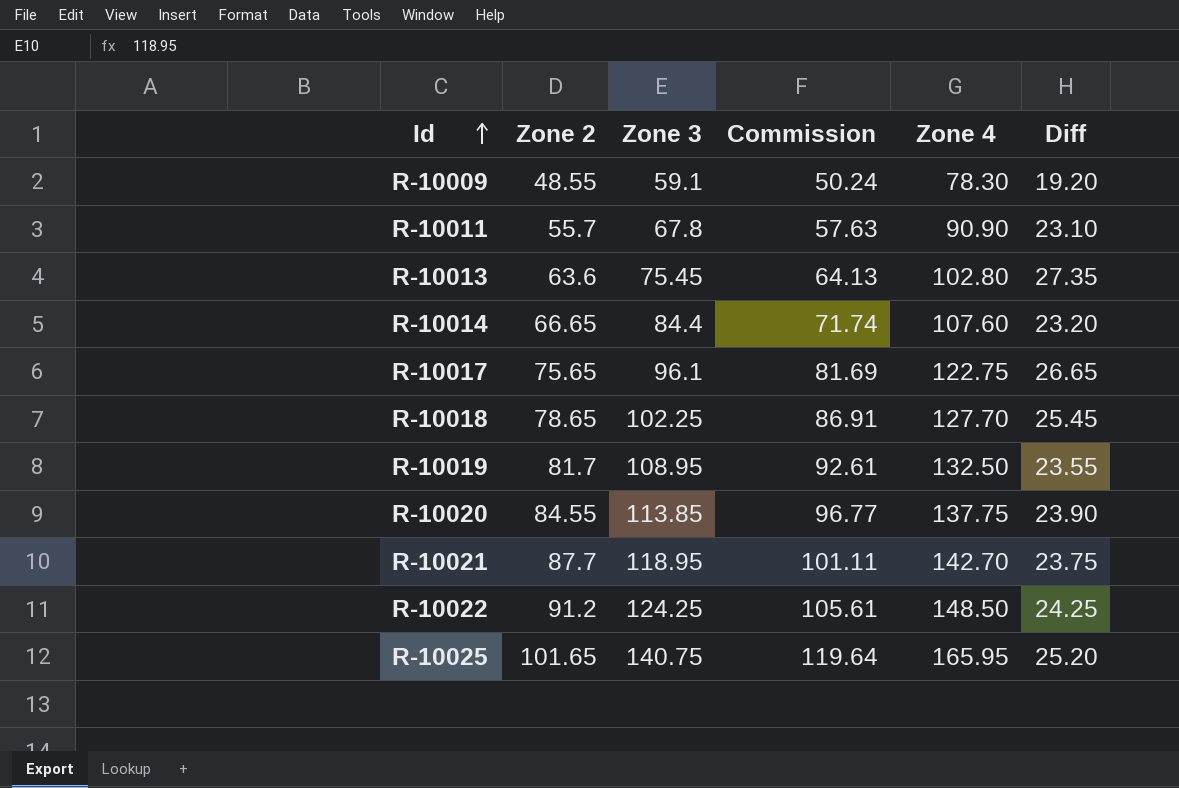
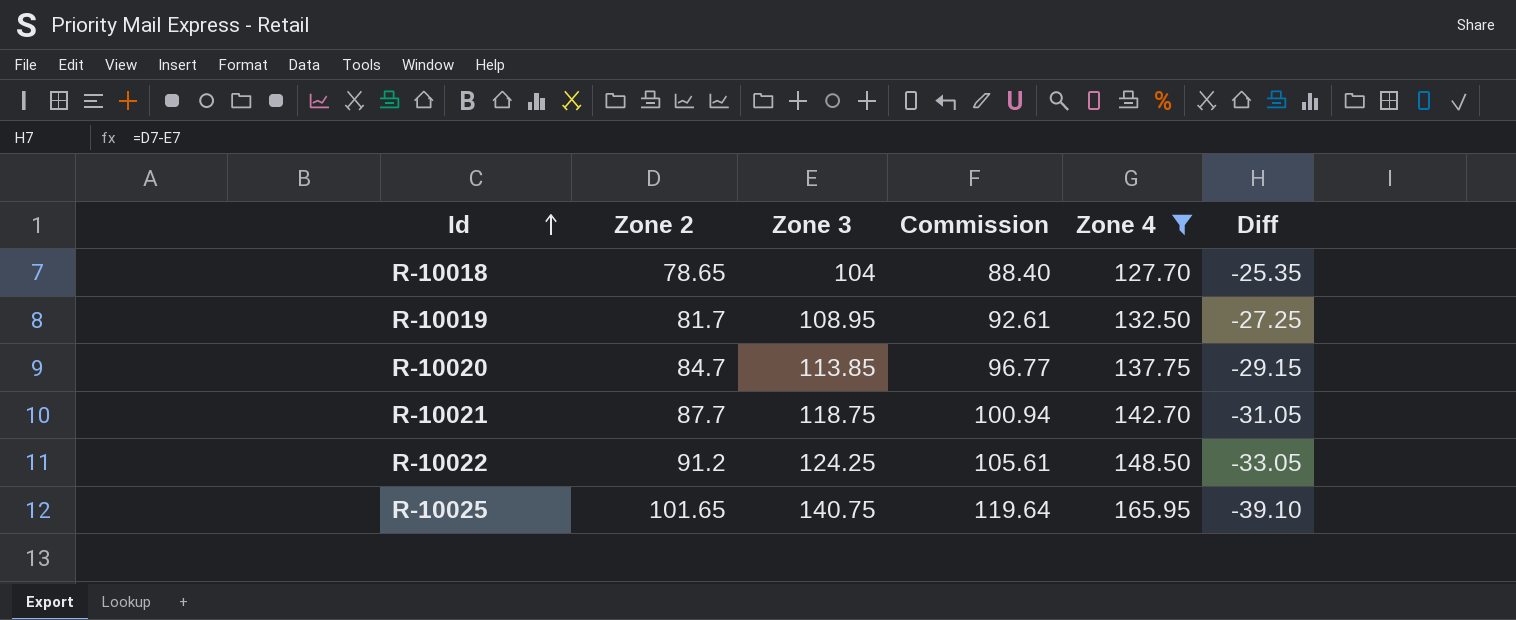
filter: none -> Zone 4 >= 127.70
column Diff | formula: [Zone 4] - [Zone 3] -> [Zone 2] - [Zone 3]
R-10018 | Zone 3: 102.25 -> 104
R-10018 | Commission: 86.91 -> 88.40
R-10020 | Zone 2: 84.55 -> 84.7
R-10021 | Zone 3: 118.95 -> 118.75
R-10021 | Commission: 101.11 -> 100.94

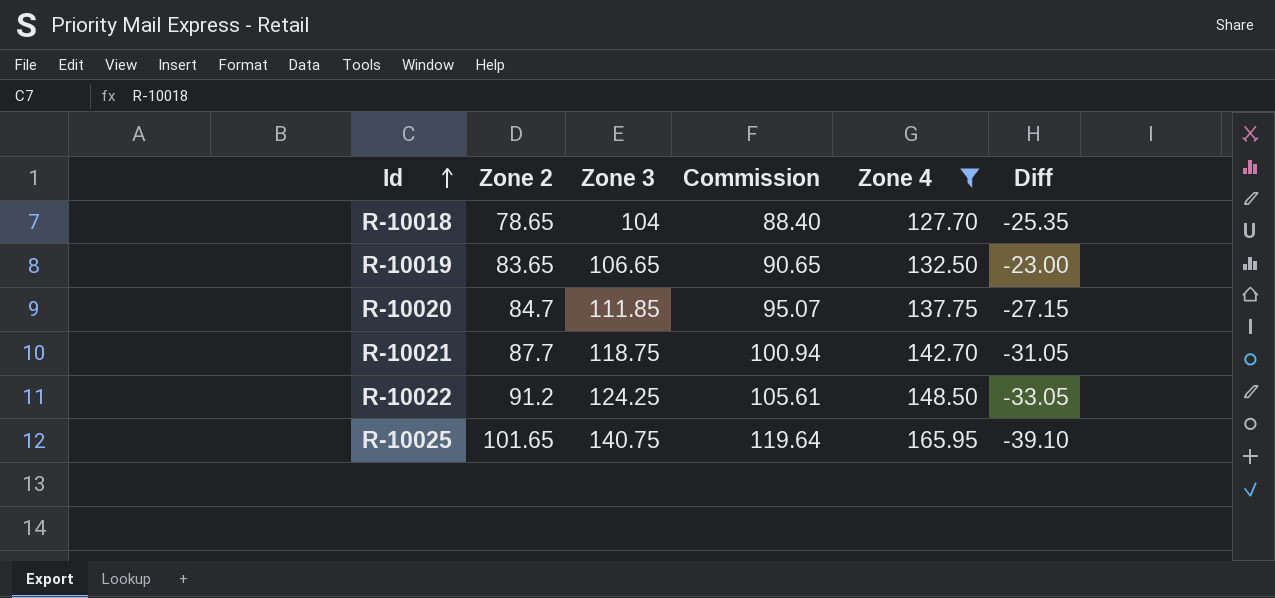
R-10019 | Zone 2: 81.7 -> 83.65
R-10019 | Zone 3: 108.95 -> 106.65
R-10019 | Commission: 92.61 -> 90.65
R-10019 | Diff: -27.25 -> -23.00
R-10020 | Zone 3: 113.85 -> 111.85
R-10020 | Commission: 96.77 -> 95.07
R-10020 | Diff: -29.15 -> -27.15

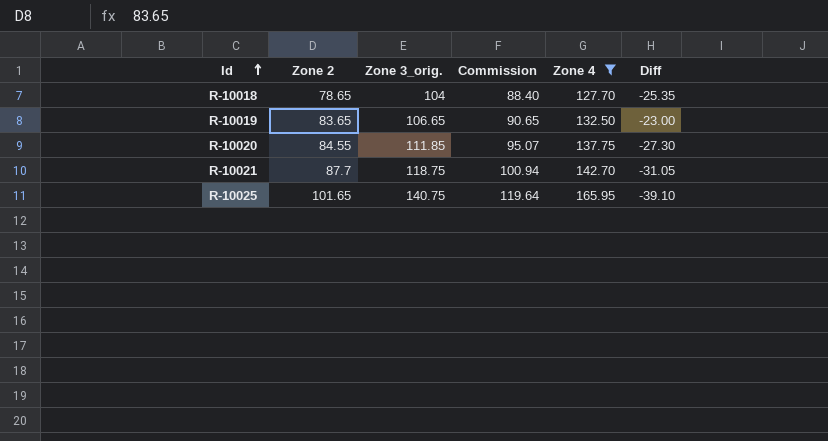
column name: Zone 3 -> Zone 3_orig.
row R-10022: 91.2 | 124.25 | 105.61 | 148.50 | -33.05 -> none
R-10020 | Zone 2: 84.7 -> 84.55
R-10020 | Diff: -27.15 -> -27.30

